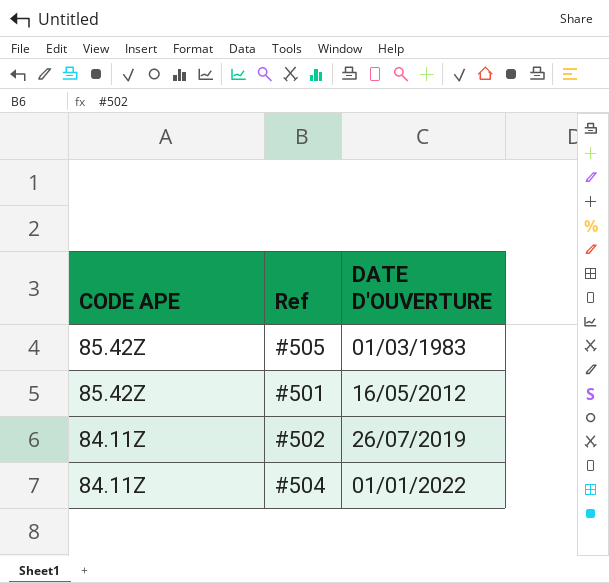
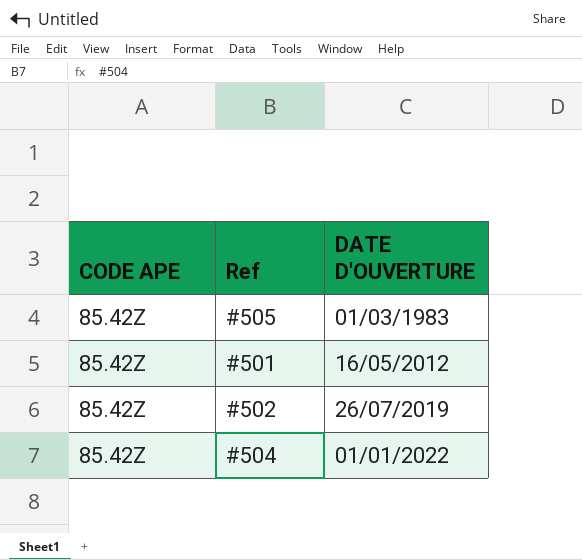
#502 | CODE APE: 84.11Z -> 85.42Z
#504 | CODE APE: 84.11Z -> 85.42Z

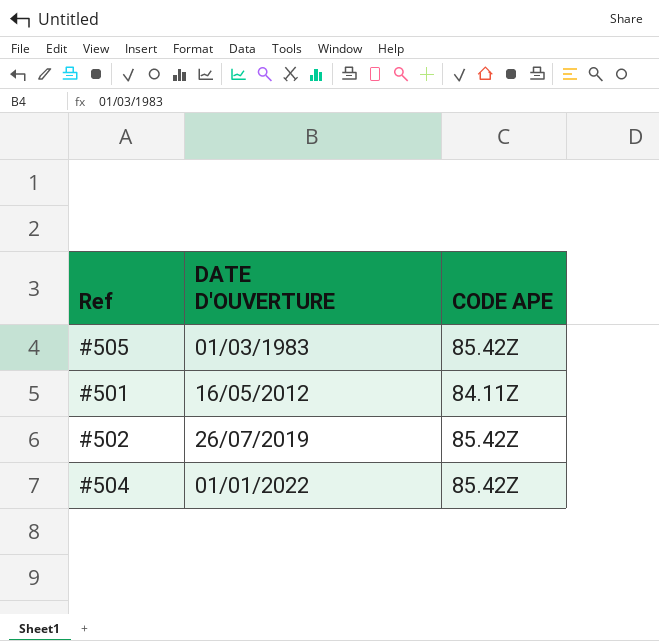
column CODE APE | position: 1 -> 3
#501 | CODE APE: 85.42Z -> 84.11Z

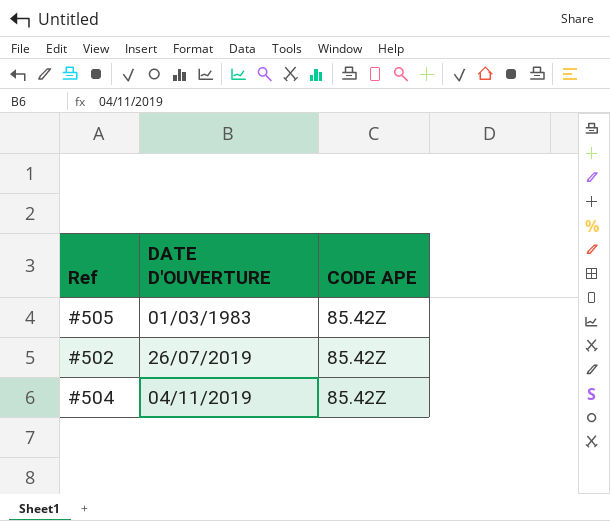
row #501: 16/05/2012 | 84.11Z -> none
#504 | DATE D'OUVERTURE: 01/01/2022 -> 04/11/2019

